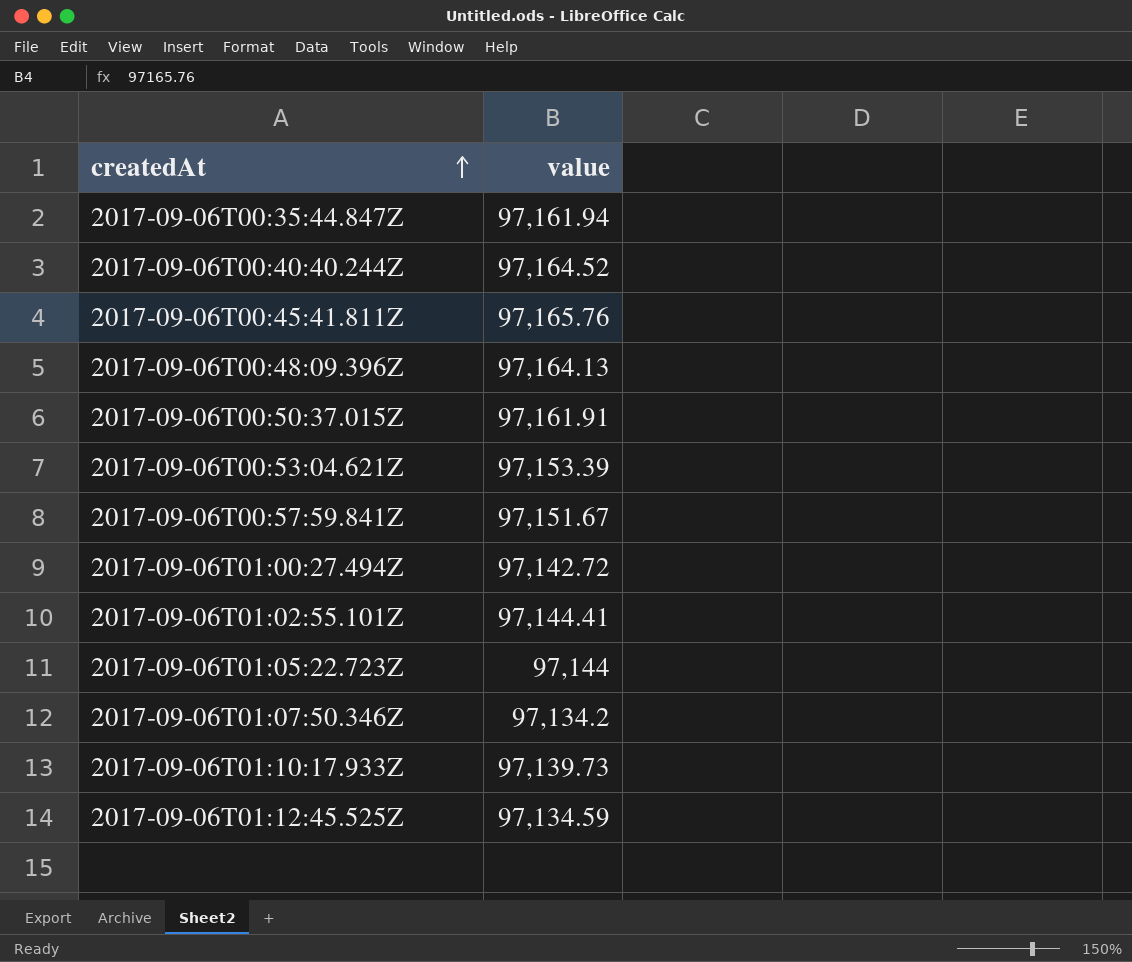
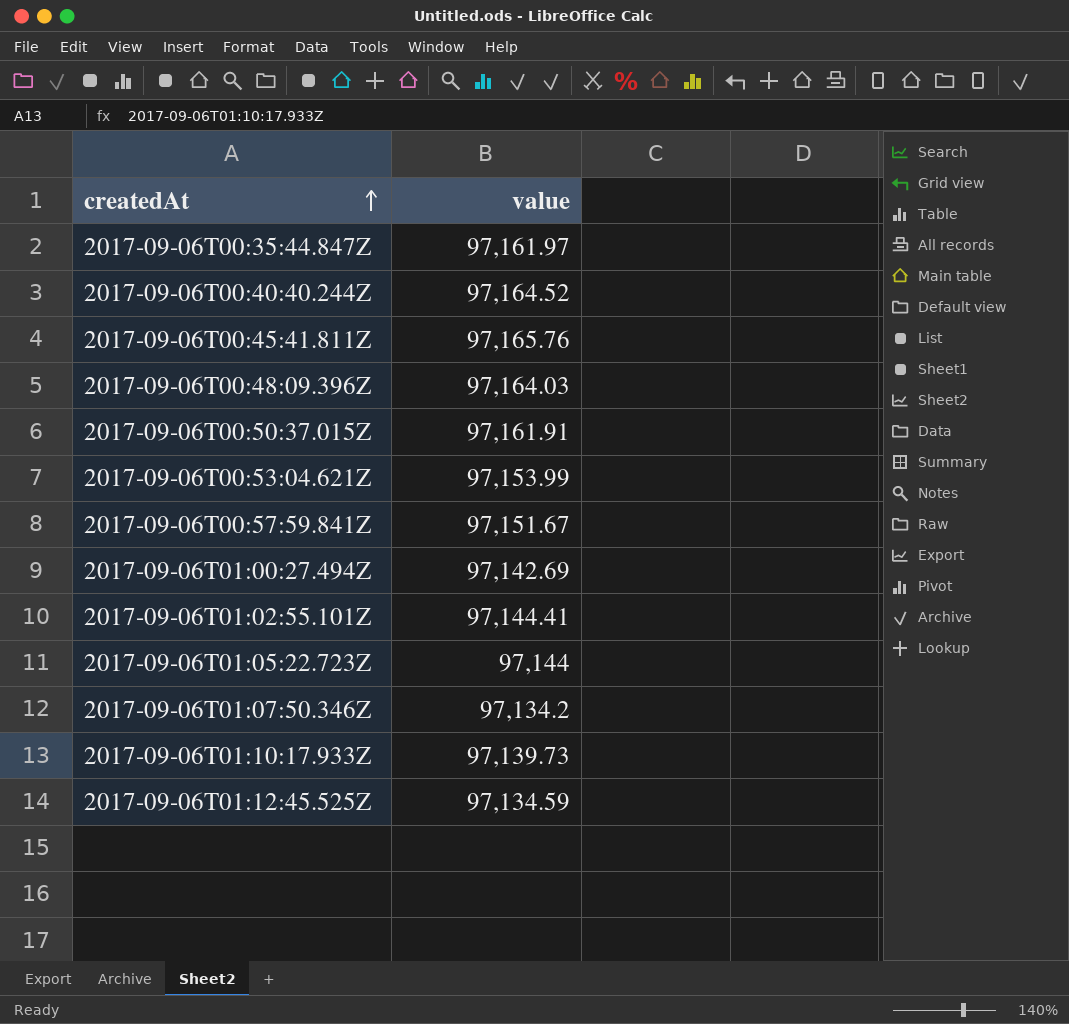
2017-09-06T00:35:44.847Z | value: 97,161.94 -> 97,161.97
2017-09-06T00:48:09.396Z | value: 97,164.13 -> 97,164.03
2017-09-06T00:53:04.621Z | value: 97,153.39 -> 97,153.99
2017-09-06T01:00:27.494Z | value: 97,142.72 -> 97,142.69

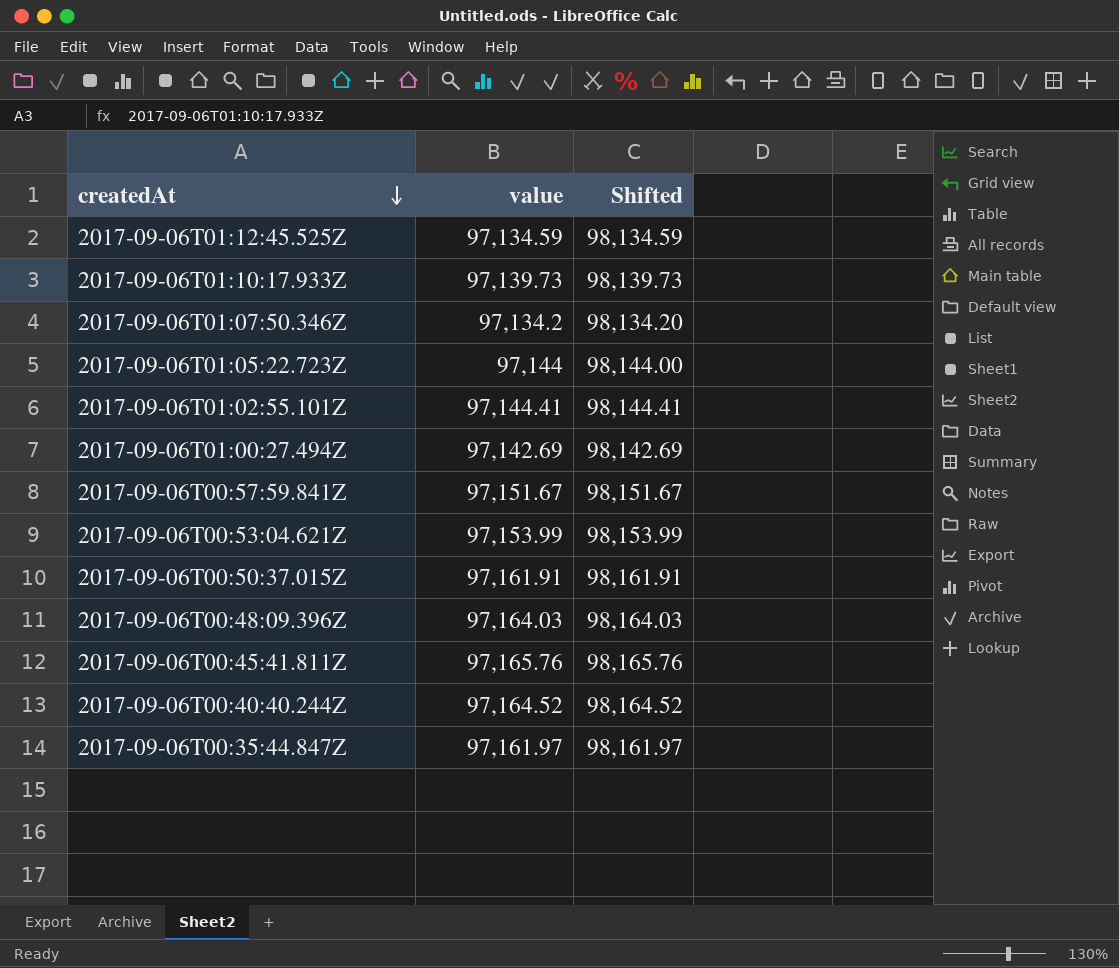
row order: createdAt ascending -> createdAt descending
column Shifted | formula: none -> [value] + 1000

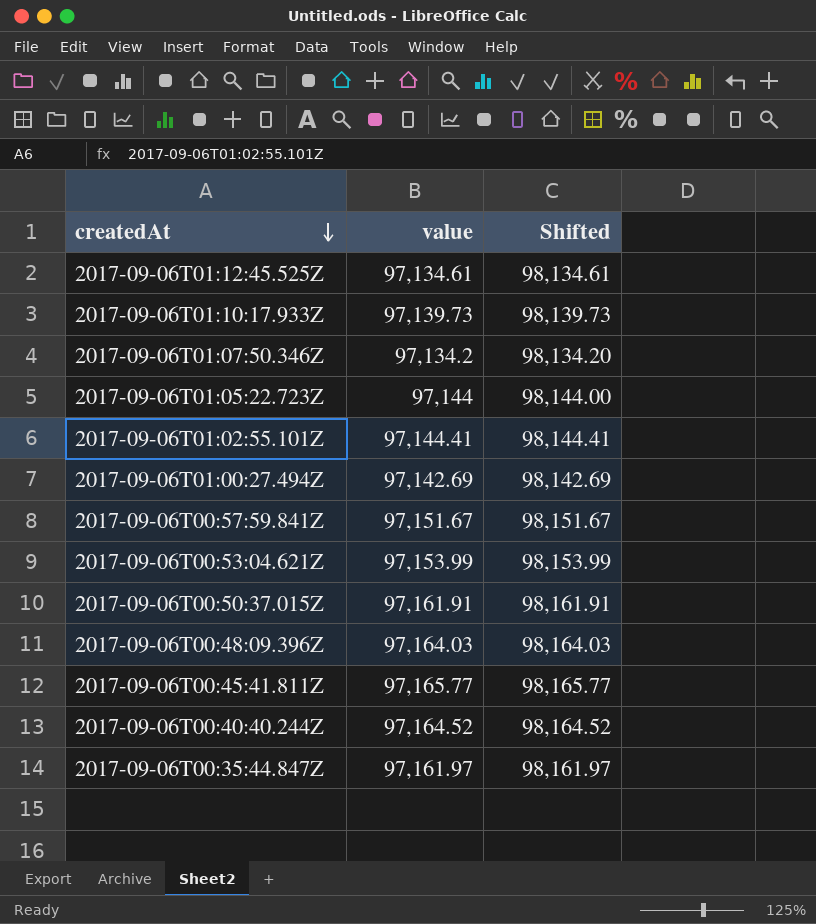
2017-09-06T01:12:45.525Z | value: 97,134.59 -> 97,134.61
2017-09-06T01:12:45.525Z | Shifted: 98,134.59 -> 98,134.61
2017-09-06T00:45:41.811Z | value: 97,165.76 -> 97,165.77
2017-09-06T00:45:41.811Z | Shifted: 98,165.76 -> 98,165.77

